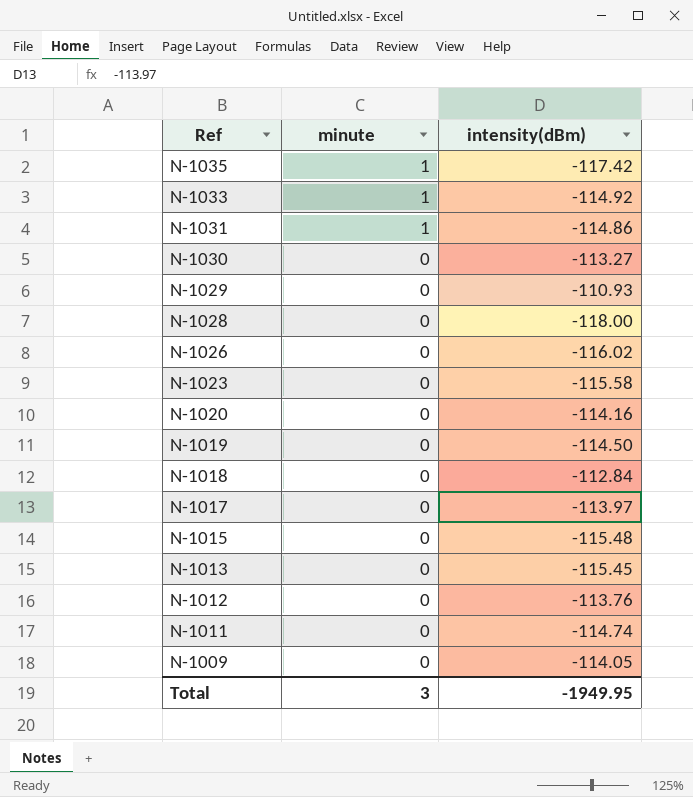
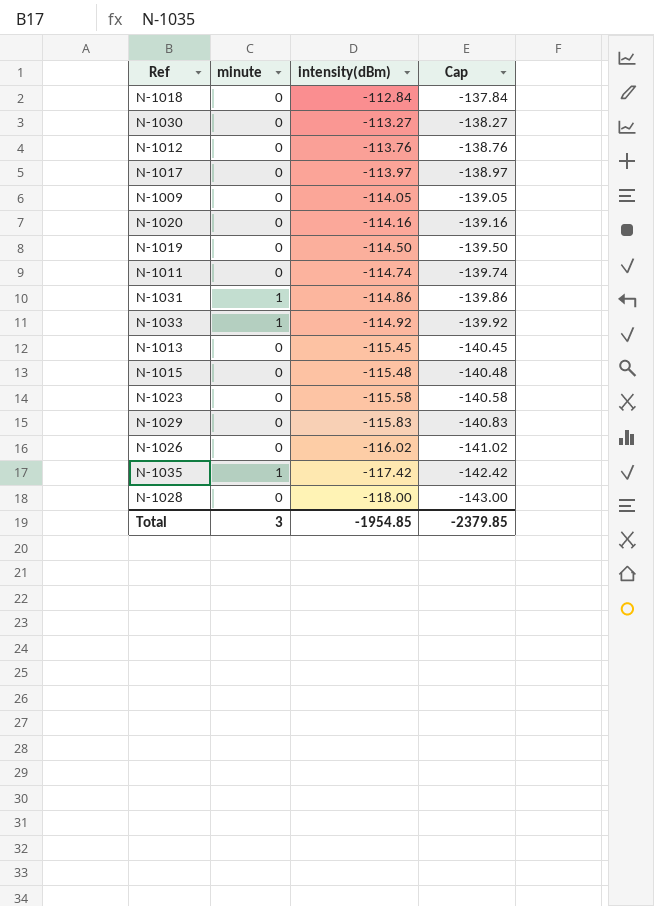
row order: Ref descending -> intensity(dBm) descending
column Cap | formula: none -> [intensity(dBm)] - 25
N-1029 | intensity(dBm): -110.93 -> -115.83
Total | intensity(dBm): -1949.95 -> -1954.85

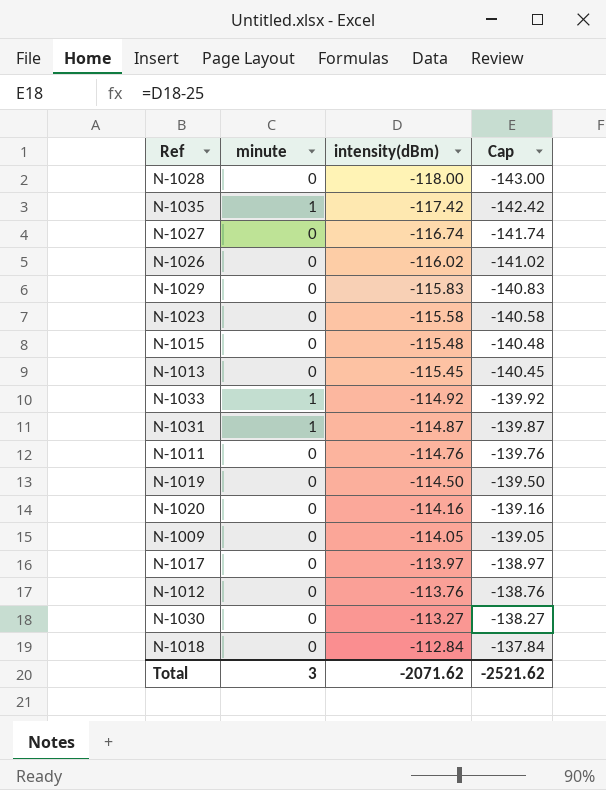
row order: intensity(dBm) descending -> intensity(dBm) ascending
row N-1027: none -> 0 | -116.74 | -141.74
N-1031 | intensity(dBm): -114.86 -> -114.87
N-1031 | Cap: -139.86 -> -139.87
N-1011 | intensity(dBm): -114.74 -> -114.76
N-1011 | Cap: -139.74 -> -139.76
Total | intensity(dBm): -1954.85 -> -2071.62
Total | Cap: -2379.85 -> -2521.62

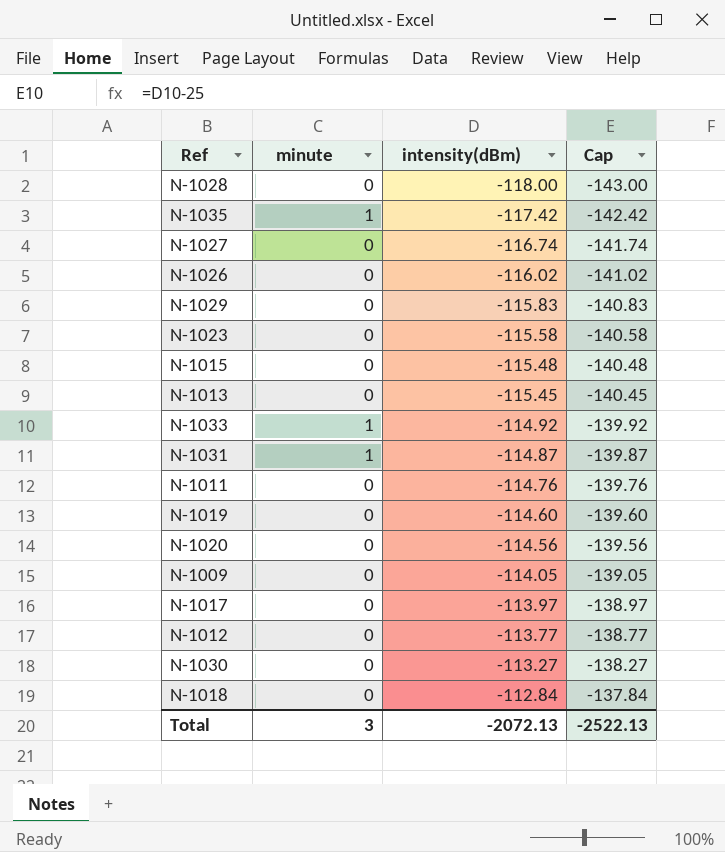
N-1019 | intensity(dBm): -114.50 -> -114.60
N-1019 | Cap: -139.50 -> -139.60
N-1020 | intensity(dBm): -114.16 -> -114.56
N-1020 | Cap: -139.16 -> -139.56
N-1012 | intensity(dBm): -113.76 -> -113.77
N-1012 | Cap: -138.76 -> -138.77
Total | intensity(dBm): -2071.62 -> -2072.13
Total | Cap: -2521.62 -> -2522.13

